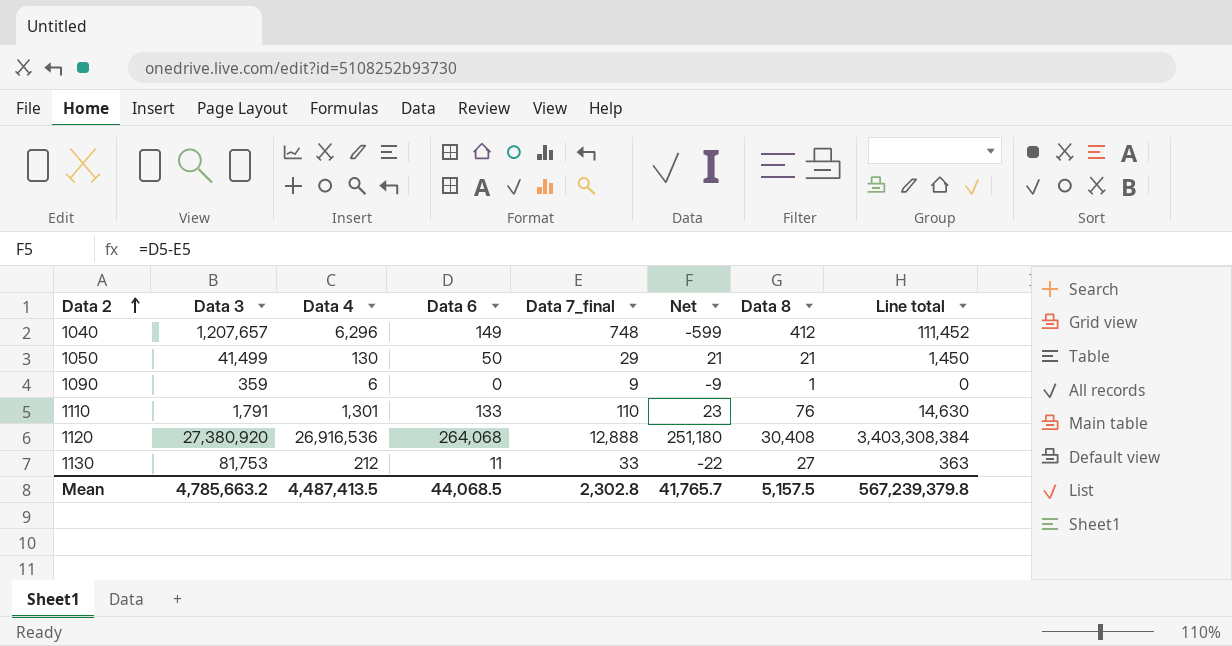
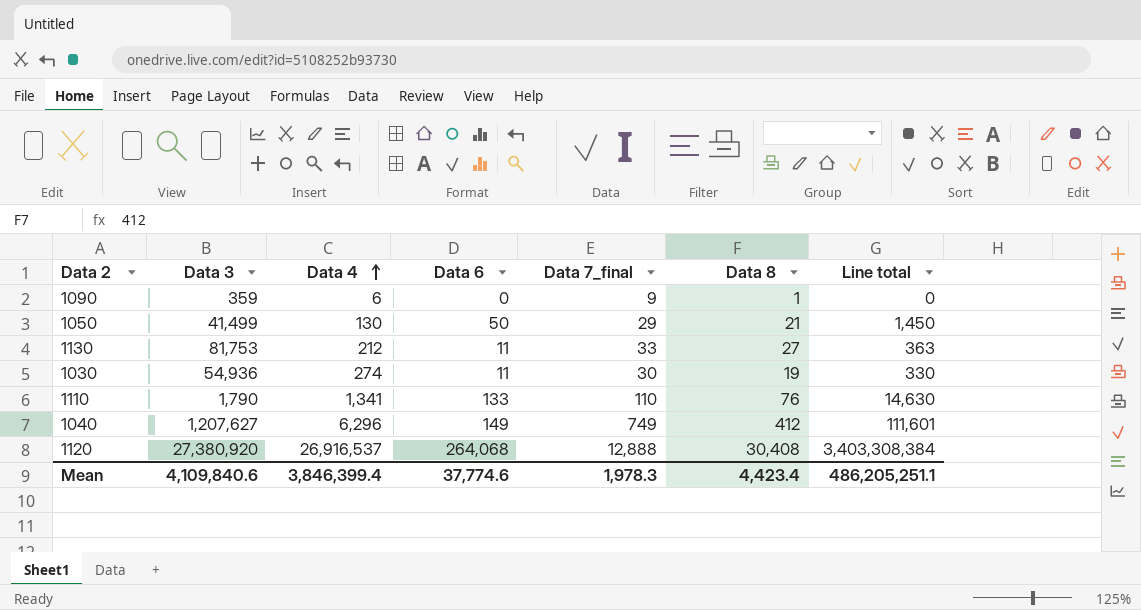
row order: Data 2 ascending -> Data 4 ascending
column Net | formula: [Data 6] - [Data 7_final] -> none
row 1030: none -> 54,936 | 274 | 11 | 30 | 19 | 330
1110 | Data 3: 1,791 -> 1,790
1110 | Data 4: 1,301 -> 1,341
1040 | Data 3: 1,207,657 -> 1,207,627
1040 | Data 7_final: 748 -> 749
1040 | Line total: 111,452 -> 111,601
1120 | Data 4: 26,916,536 -> 26,916,537
Mean | Data 3: 4,785,663.2 -> 4,109,840.6
Mean | Data 4: 4,487,413.5 -> 3,846,399.4
Mean | Data 6: 44,068.5 -> 37,774.6
Mean | Data 7_final: 2,302.8 -> 1,978.3
Mean | Data 8: 5,157.5 -> 4,423.4
Mean | Line total: 567,239,379.8 -> 486,205,251.1

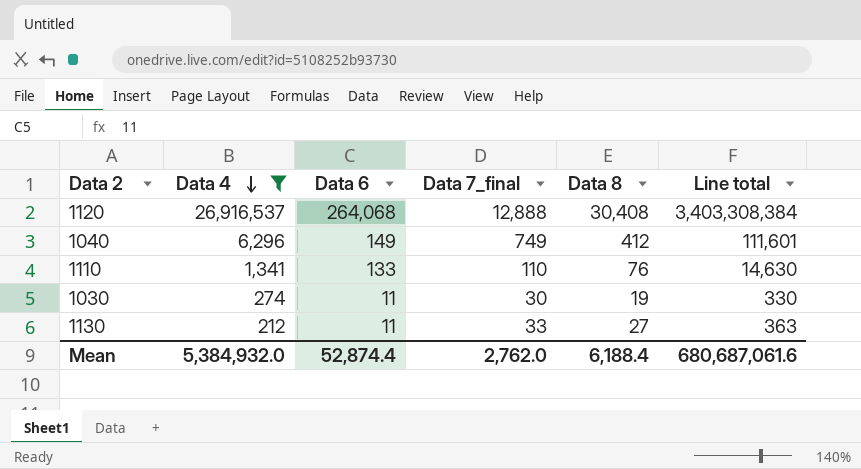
filter: none -> Data 4 >= 212
row order: Data 4 ascending -> Data 4 descending
column Data 3 | position: 2 -> none
Mean | Data 4: 3,846,399.4 -> 5,384,932.0
Mean | Data 6: 37,774.6 -> 52,874.4
Mean | Data 7_final: 1,978.3 -> 2,762.0
Mean | Data 8: 4,423.4 -> 6,188.4
Mean | Line total: 486,205,251.1 -> 680,687,061.6

